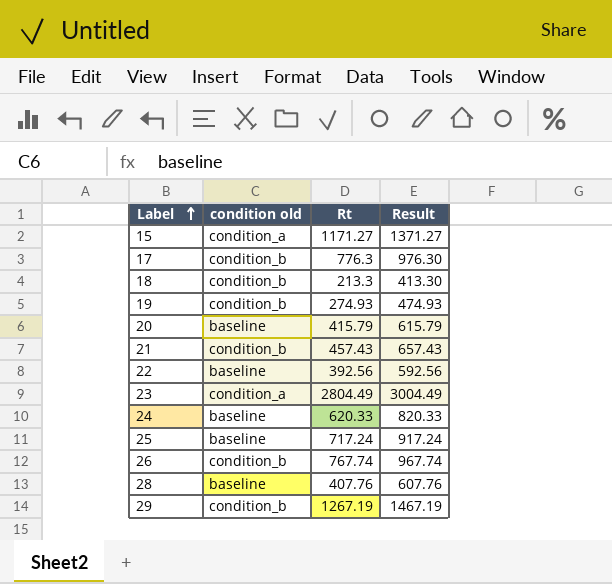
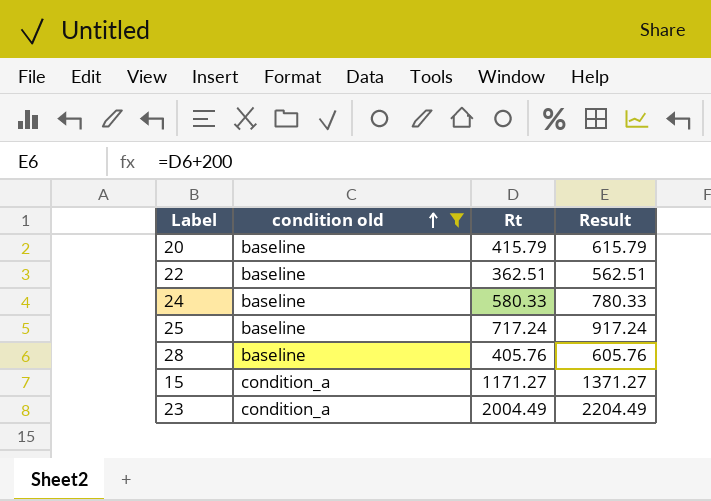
filter: none -> condition old != condition_b
row order: Label ascending -> condition old ascending
22 | Rt: 392.56 -> 362.51
22 | Result: 592.56 -> 562.51
24 | Rt: 620.33 -> 580.33
24 | Result: 820.33 -> 780.33
28 | Rt: 407.76 -> 405.76
28 | Result: 607.76 -> 605.76
23 | Rt: 2804.49 -> 2004.49
23 | Result: 3004.49 -> 2204.49

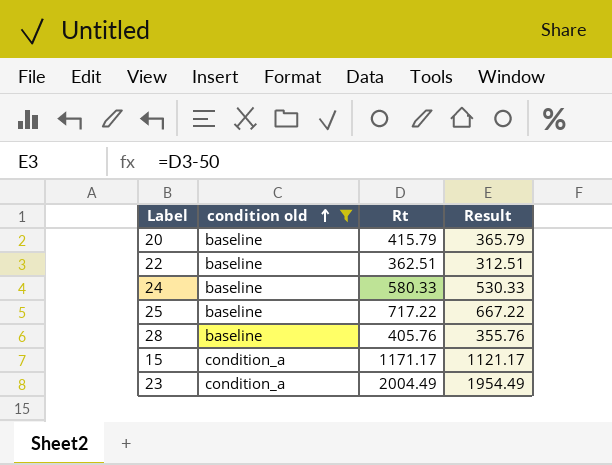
column Result | formula: [Rt] + 200 -> [Rt] - 50
25 | Rt: 717.24 -> 717.22
15 | Rt: 1171.27 -> 1171.17

